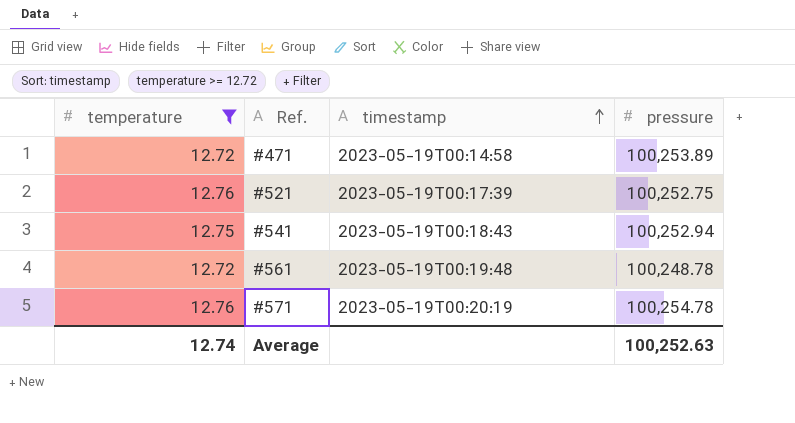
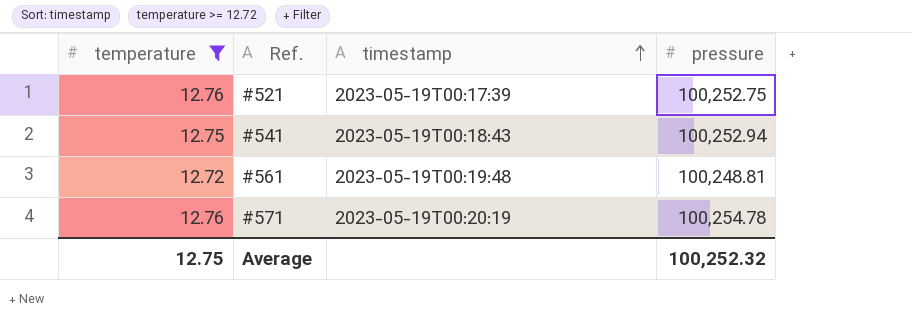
row #471: 12.72 | 2023-05-19T00:14:58 | 100,253.89 -> none
#561 | pressure: 100,248.78 -> 100,248.81
Average | temperature: 12.74 -> 12.75
Average | pressure: 100,252.63 -> 100,252.32

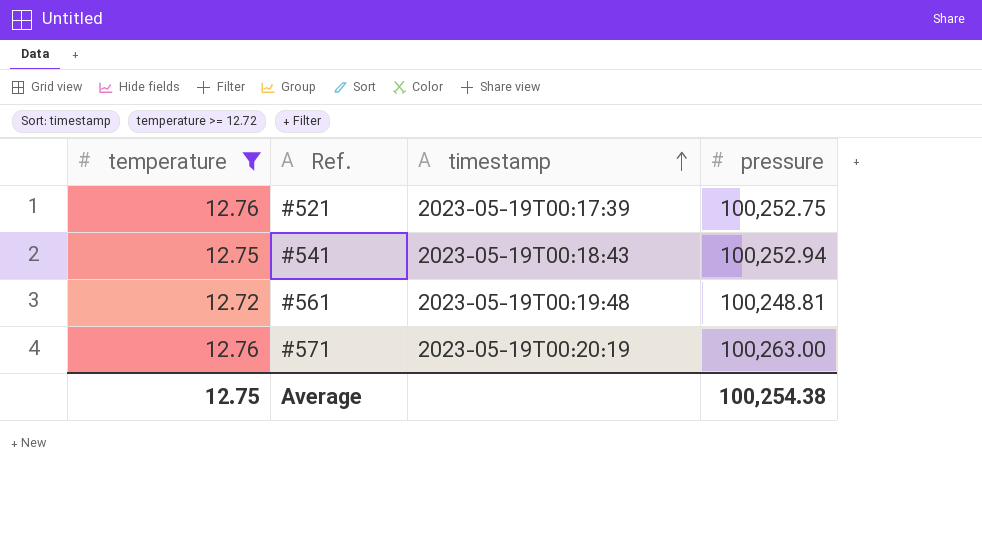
#571 | pressure: 100,254.78 -> 100,263.00
Average | pressure: 100,252.32 -> 100,254.38

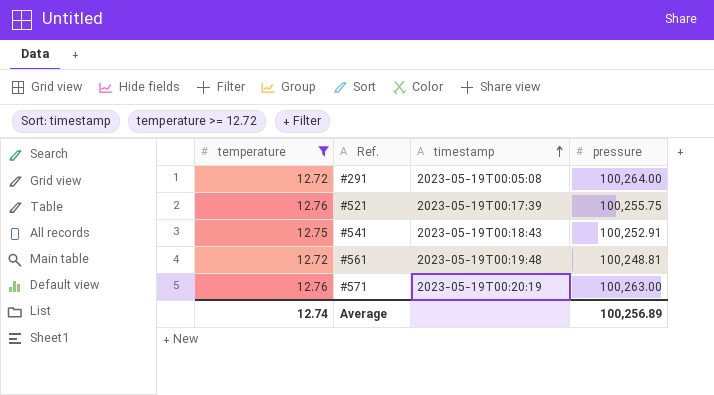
row #291: none -> 12.72 | 2023-05-19T00:05:08 | 100,264.00
#521 | pressure: 100,252.75 -> 100,255.75
#541 | pressure: 100,252.94 -> 100,252.91
Average | temperature: 12.75 -> 12.74
Average | pressure: 100,254.38 -> 100,256.89

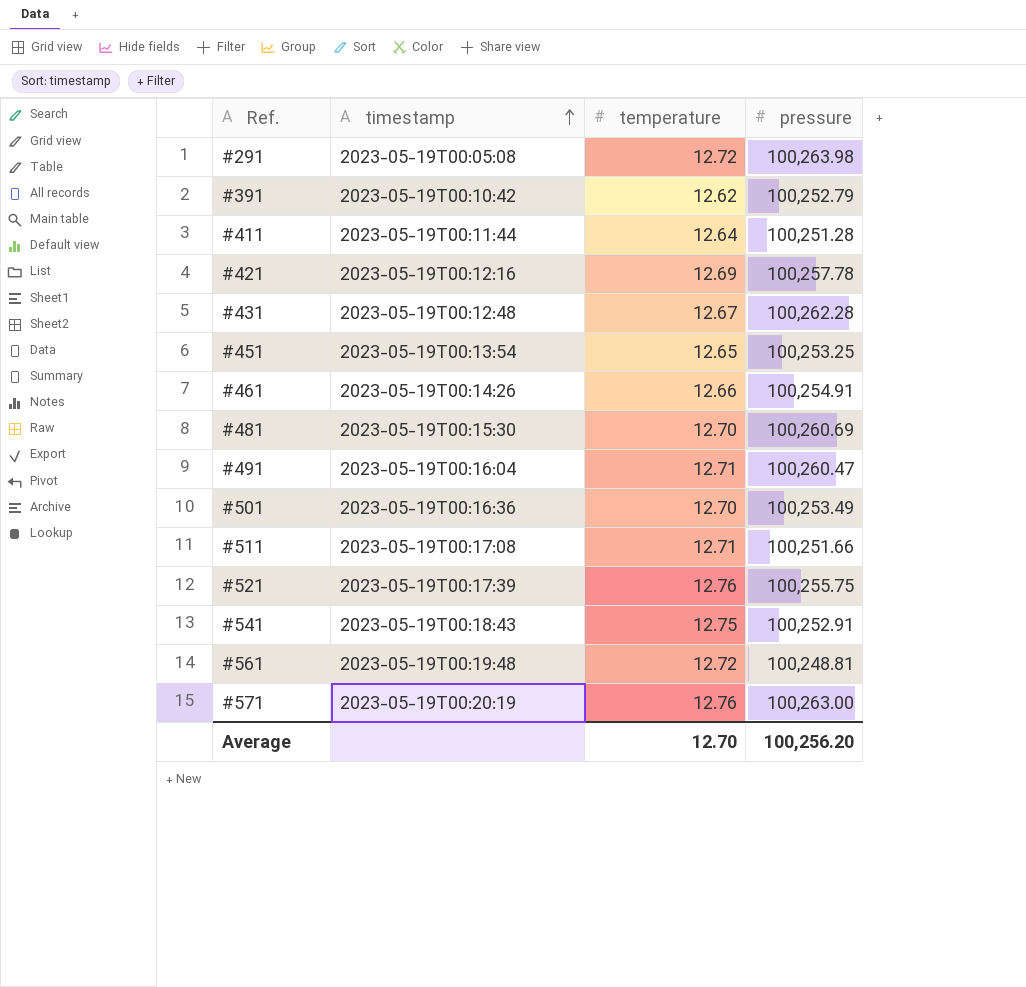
filter: temperature >= 12.72 -> none
column temperature | position: 1 -> 3
#291 | pressure: 100,264.00 -> 100,263.98
Average | temperature: 12.74 -> 12.70
Average | pressure: 100,256.89 -> 100,256.20

